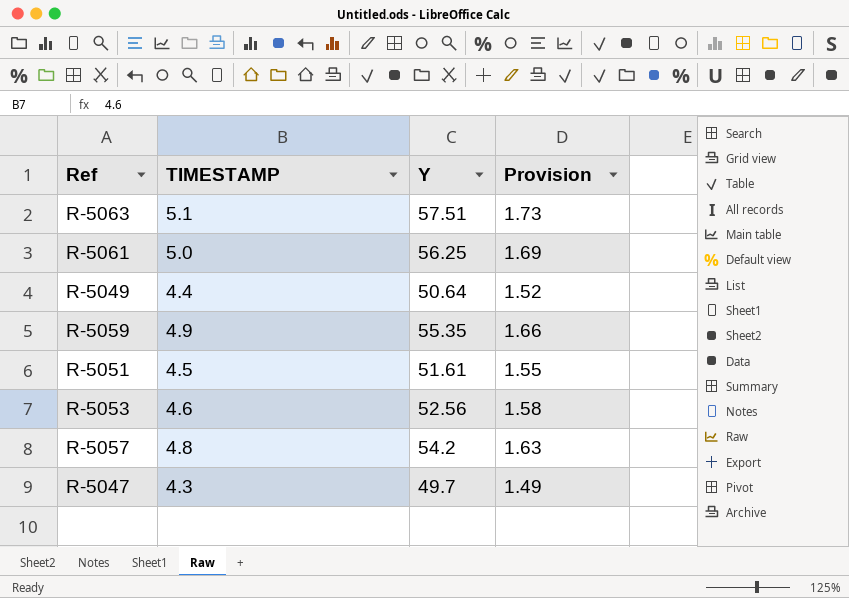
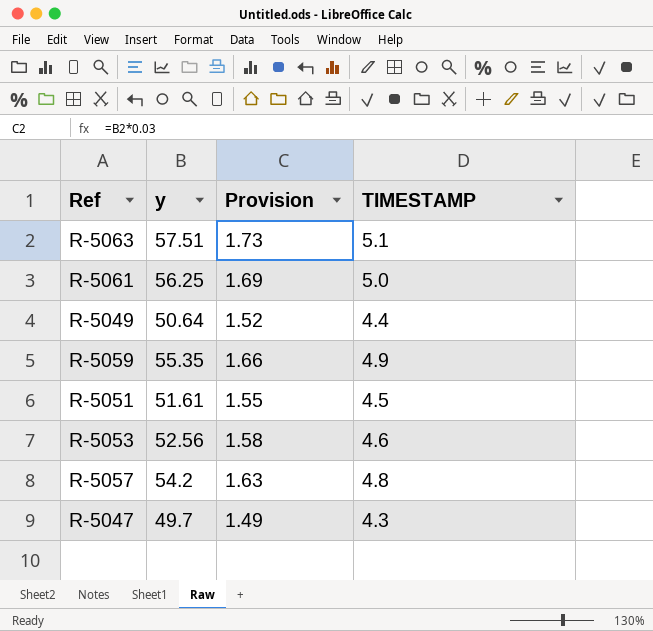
column name: Y -> y
column TIMESTAMP | position: 2 -> 4

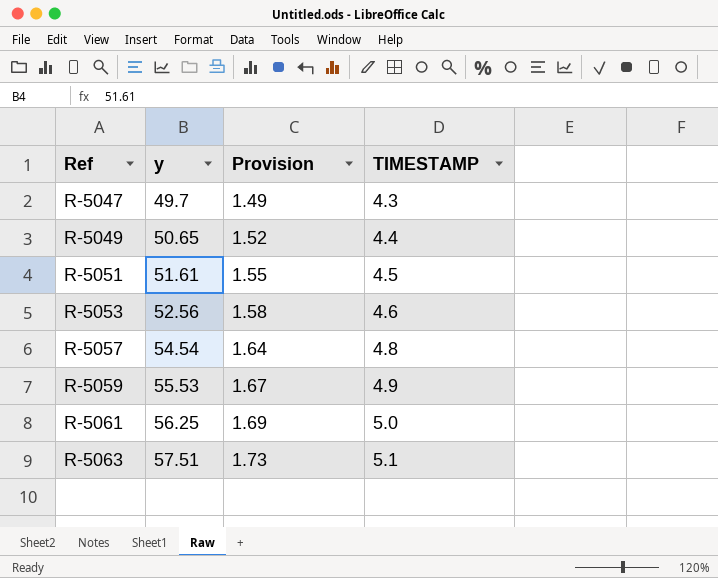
row order: none -> Ref ascending
R-5049 | y: 50.64 -> 50.65
R-5057 | y: 54.2 -> 54.54
R-5057 | Provision: 1.63 -> 1.64
R-5059 | y: 55.35 -> 55.53
R-5059 | Provision: 1.66 -> 1.67

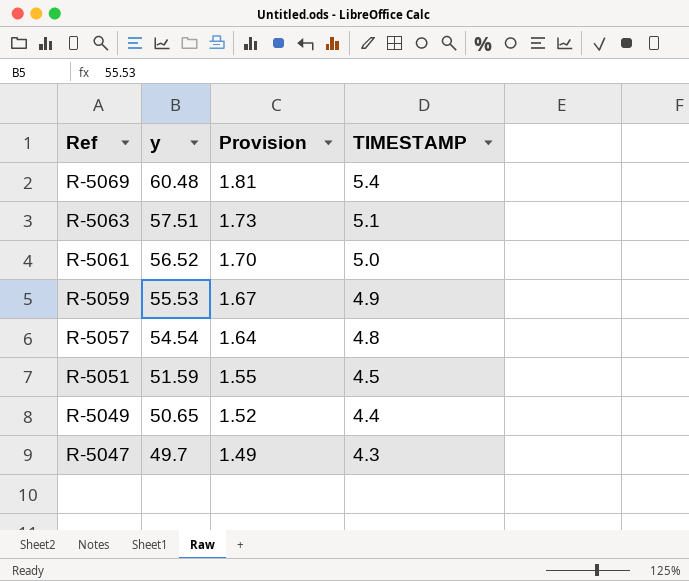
row order: Ref ascending -> Ref descending
row R-5053: 52.56 | 1.58 | 4.6 -> none
row R-5069: none -> 60.48 | 1.81 | 5.4
R-5061 | y: 56.25 -> 56.52
R-5061 | Provision: 1.69 -> 1.70
R-5051 | y: 51.61 -> 51.59

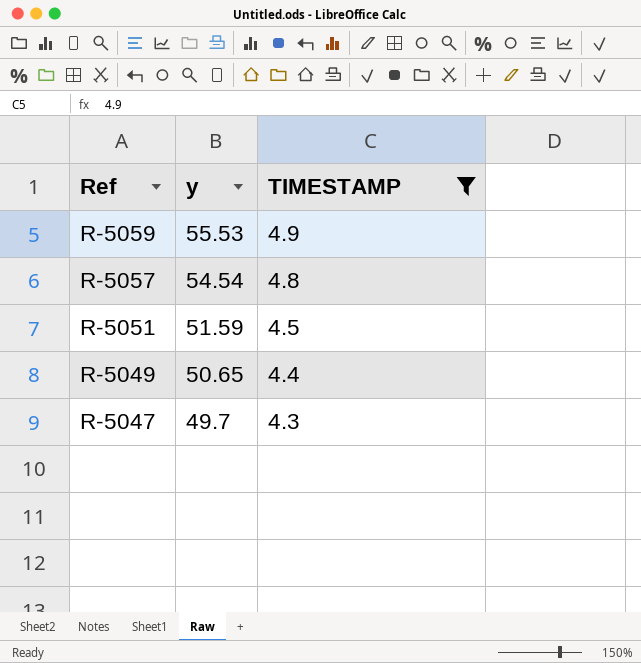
filter: none -> TIMESTAMP <= 4.9
column Provision | formula: [y] * 0.03 -> none

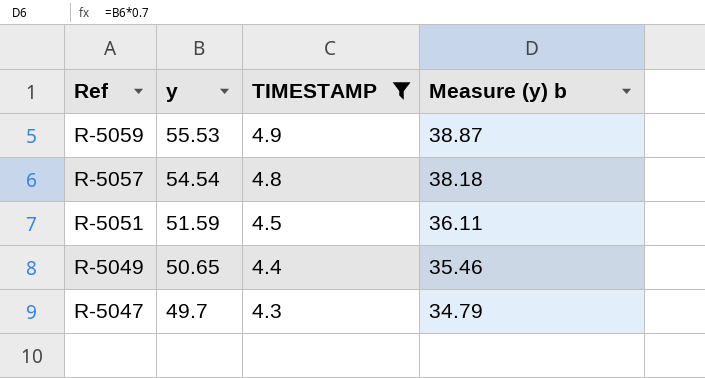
column Measure (y) b | formula: none -> [y] * 0.7

